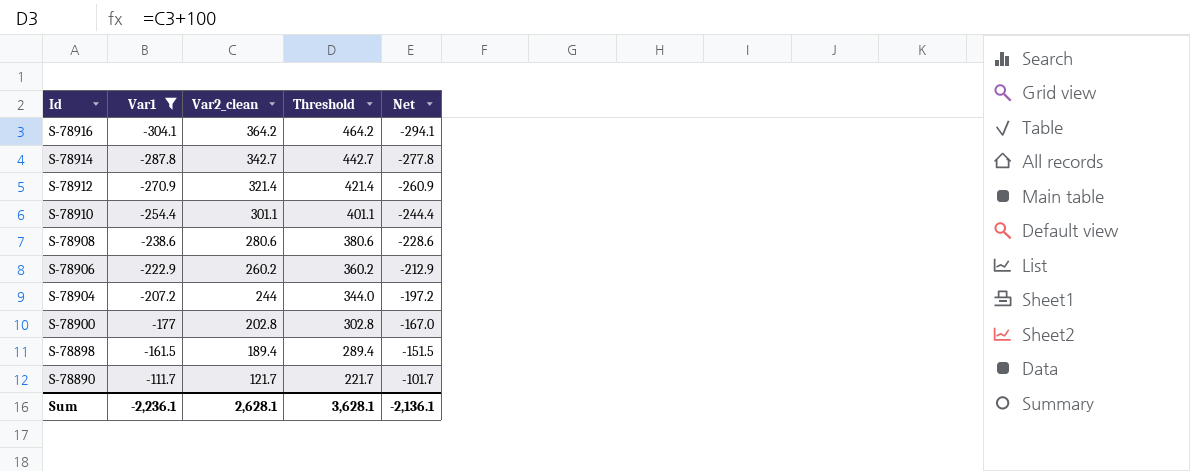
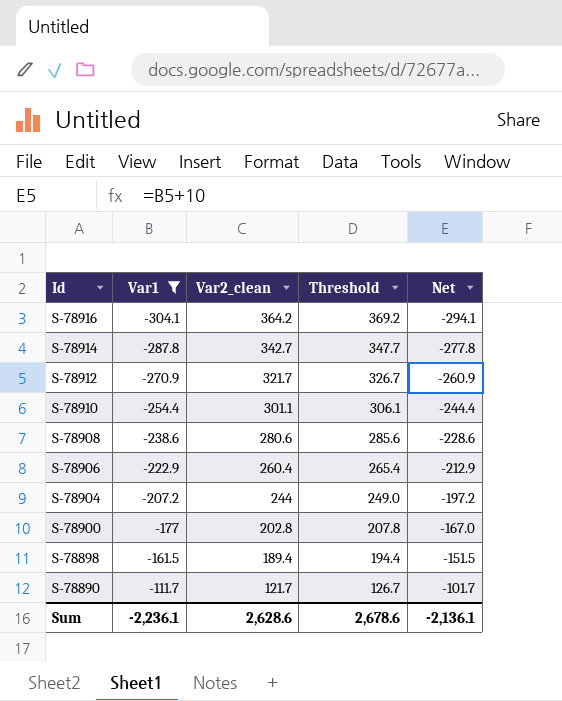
column Threshold | formula: [Var2_clean] + 100 -> [Var2_clean] + 5
S-78912 | Var2_clean: 321.4 -> 321.7
S-78906 | Var2_clean: 260.2 -> 260.4
Sum | Var2_clean: 2,628.1 -> 2,628.6
Sum | Threshold: 3,628.1 -> 2,678.6

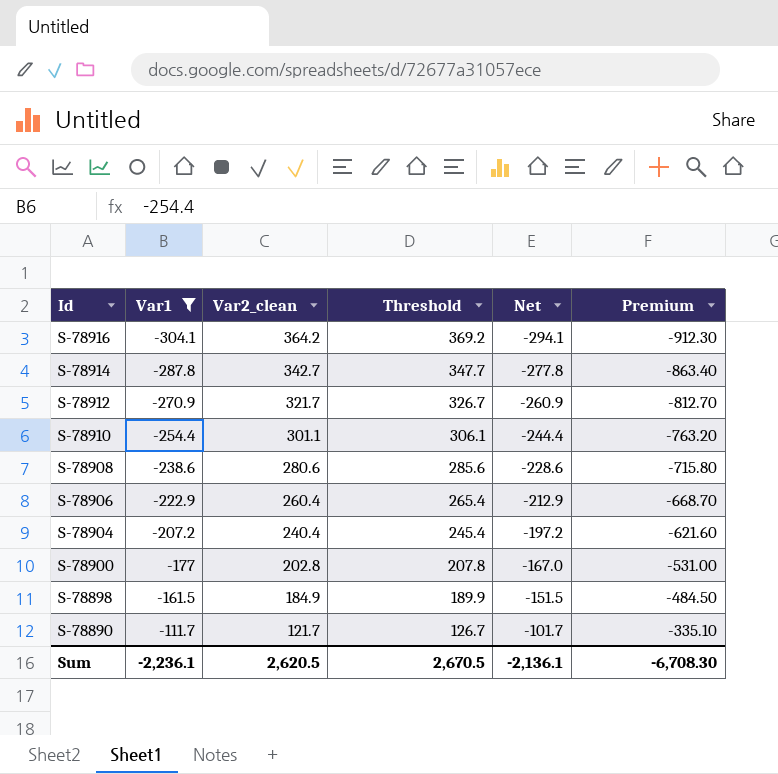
column Premium | formula: none -> [Var1] * 3
S-78904 | Var2_clean: 244 -> 240.4
S-78904 | Threshold: 249.0 -> 245.4
S-78898 | Var2_clean: 189.4 -> 184.9
S-78898 | Threshold: 194.4 -> 189.9
Sum | Var2_clean: 2,628.6 -> 2,620.5
Sum | Threshold: 2,678.6 -> 2,670.5

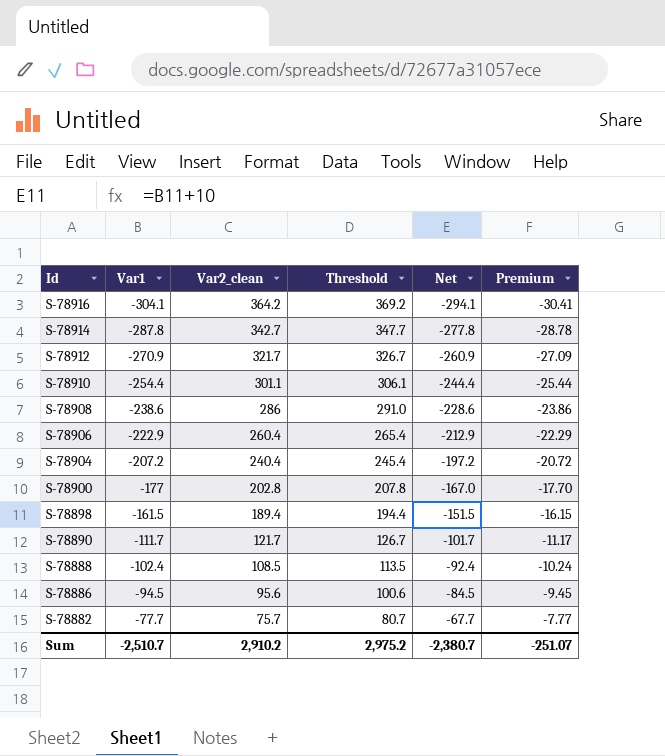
filter: Var1 <= -111.7 -> none
column Premium | formula: [Var1] * 3 -> [Var1] * 0.1
S-78908 | Var2_clean: 280.6 -> 286
S-78908 | Threshold: 285.6 -> 291.0
S-78898 | Var2_clean: 184.9 -> 189.4
S-78898 | Threshold: 189.9 -> 194.4
Sum | Var1: -2,236.1 -> -2,510.7
Sum | Var2_clean: 2,620.5 -> 2,910.2
Sum | Threshold: 2,670.5 -> 2,975.2
Sum | Net: -2,136.1 -> -2,380.7
Sum | Premium: -6,708.30 -> -251.07

